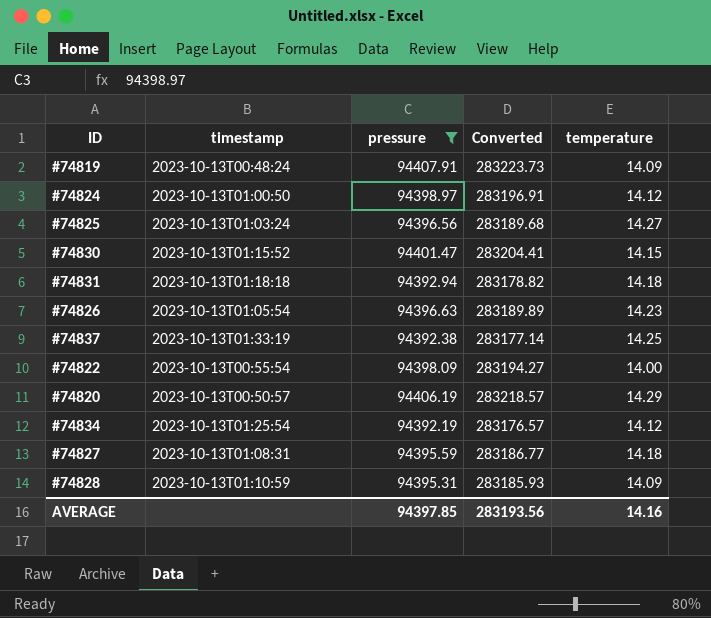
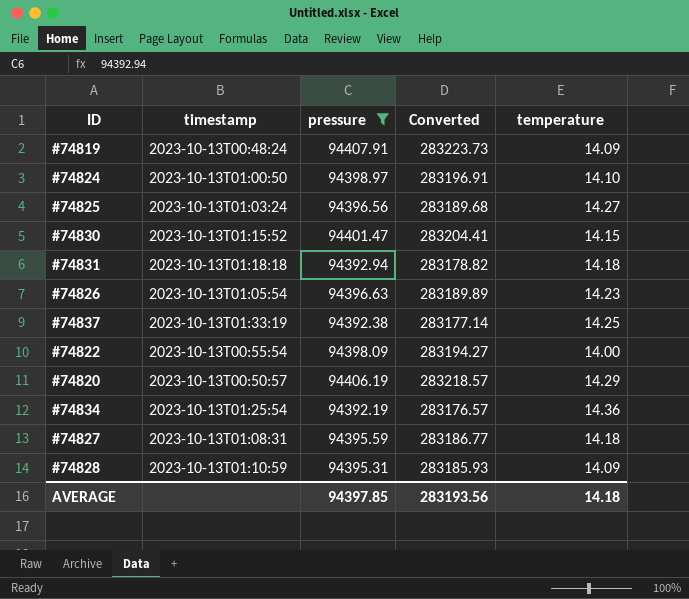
#74824 | temperature: 14.12 -> 14.10
#74834 | temperature: 14.12 -> 14.36
AVERAGE | temperature: 14.16 -> 14.18

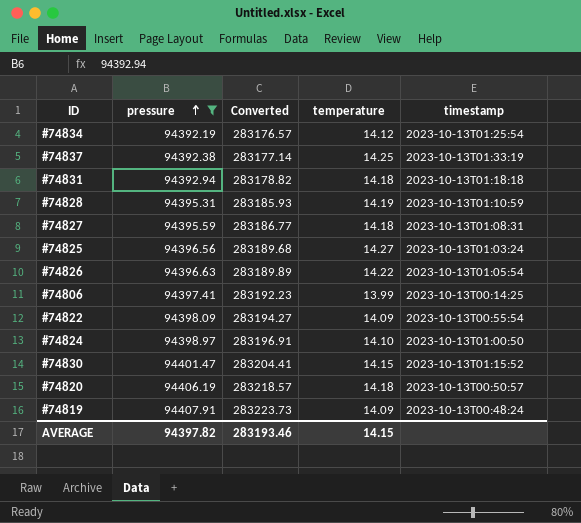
row order: none -> pressure ascending
column timestamp | position: 2 -> 5
#74834 | temperature: 14.36 -> 14.12
#74828 | temperature: 14.09 -> 14.19
#74826 | temperature: 14.23 -> 14.22
row #74806: none -> 94397.41 | 283192.23 | 13.99 | 2023-10-13T00:14:25
#74822 | temperature: 14.00 -> 14.09
#74820 | temperature: 14.29 -> 14.18
AVERAGE | pressure: 94397.85 -> 94397.82
AVERAGE | Converted: 283193.56 -> 283193.46
AVERAGE | temperature: 14.18 -> 14.15

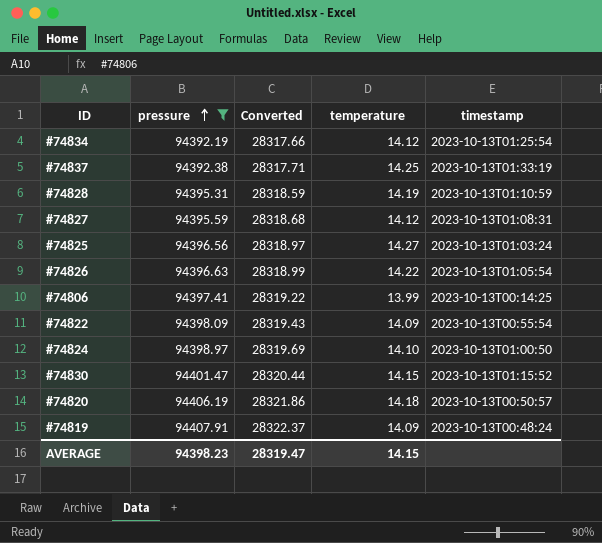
column Converted | formula: [pressure] * 3 -> [pressure] * 0.3
row #74831: 94392.94 | 283178.82 | 14.18 | 2023-10-13T01:18:18 -> none
#74827 | temperature: 14.18 -> 14.12
AVERAGE | pressure: 94397.82 -> 94398.23
AVERAGE | Converted: 283193.46 -> 28319.47

